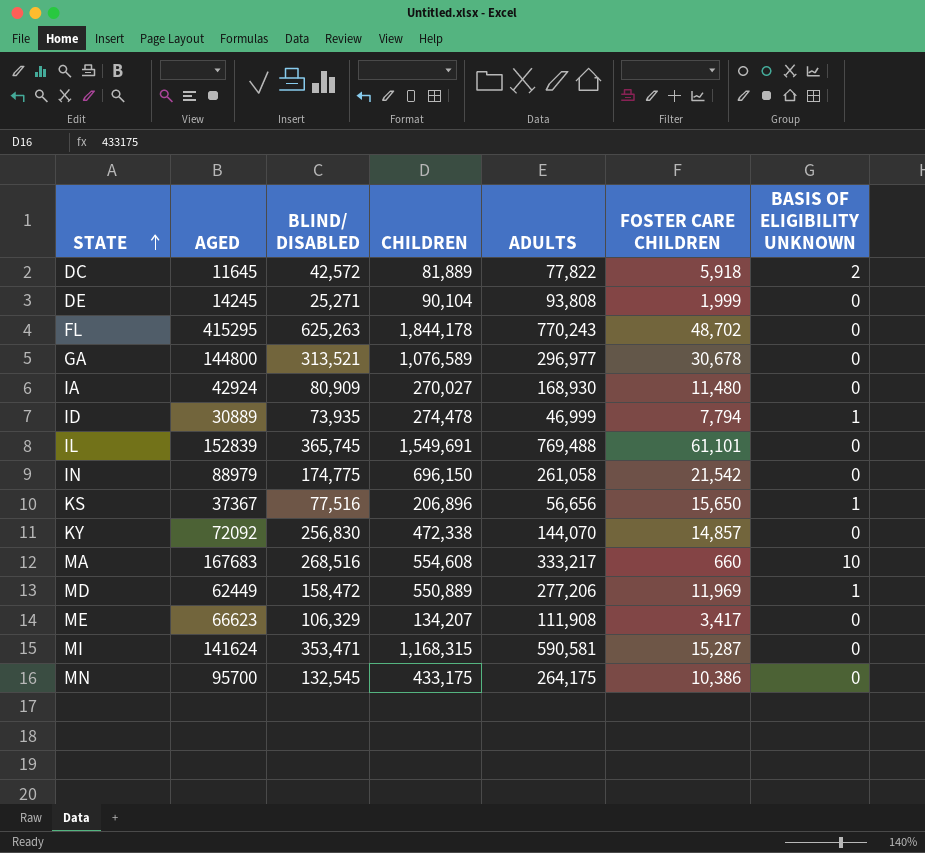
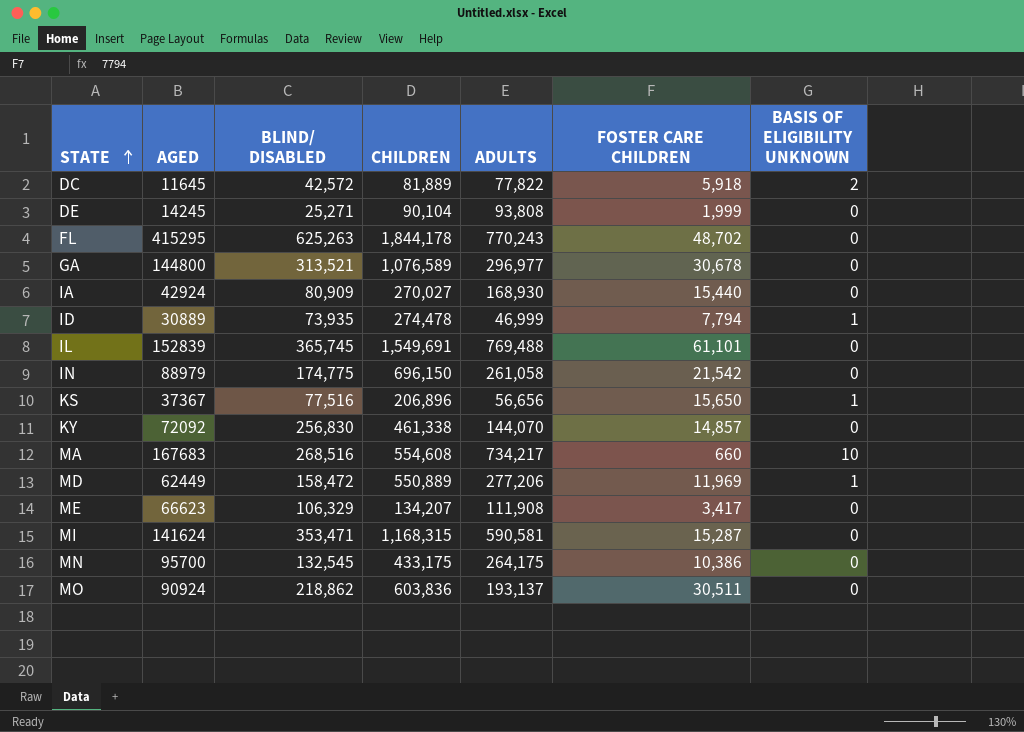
IA | FOSTER CARE CHILDREN: 11,480 -> 15,440
KY | CHILDREN: 472,338 -> 461,338
MA | ADULTS: 333,217 -> 734,217
row MO: none -> 90924 | 218,862 | 603,836 | 193,137 | 30,511 | 0

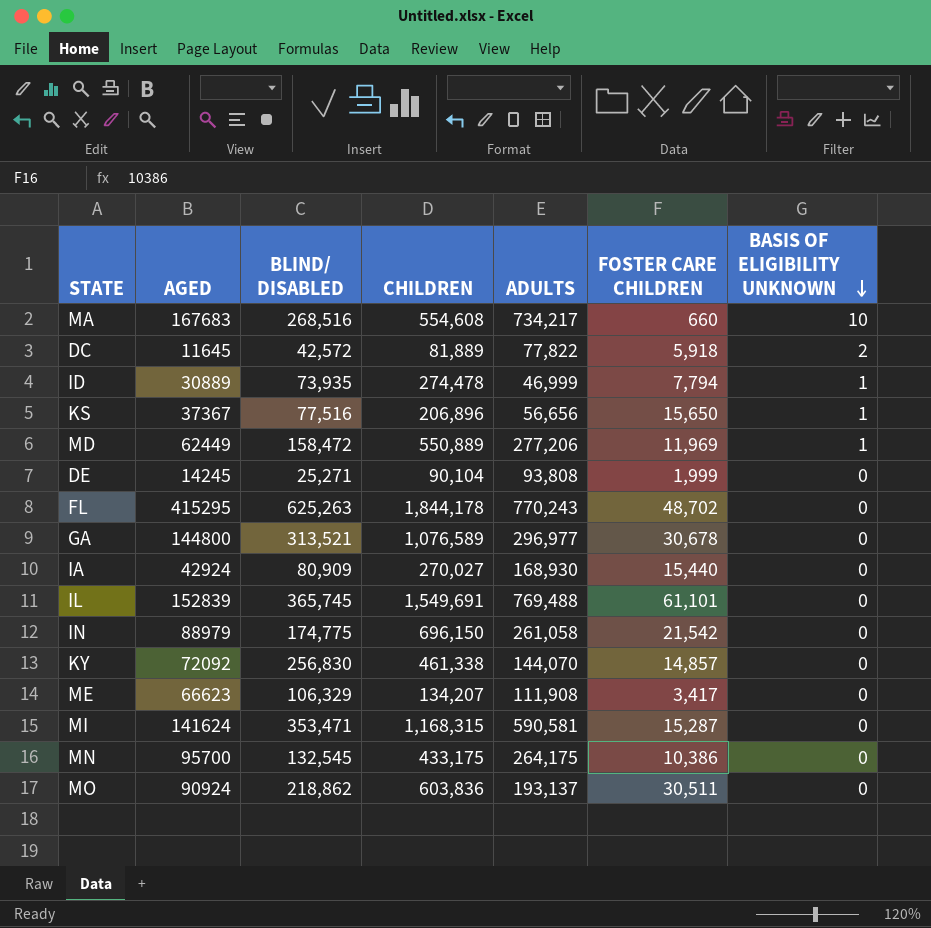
row order: STATE ascending -> BASIS OF ELIGIBILITY UNKNOWN descending

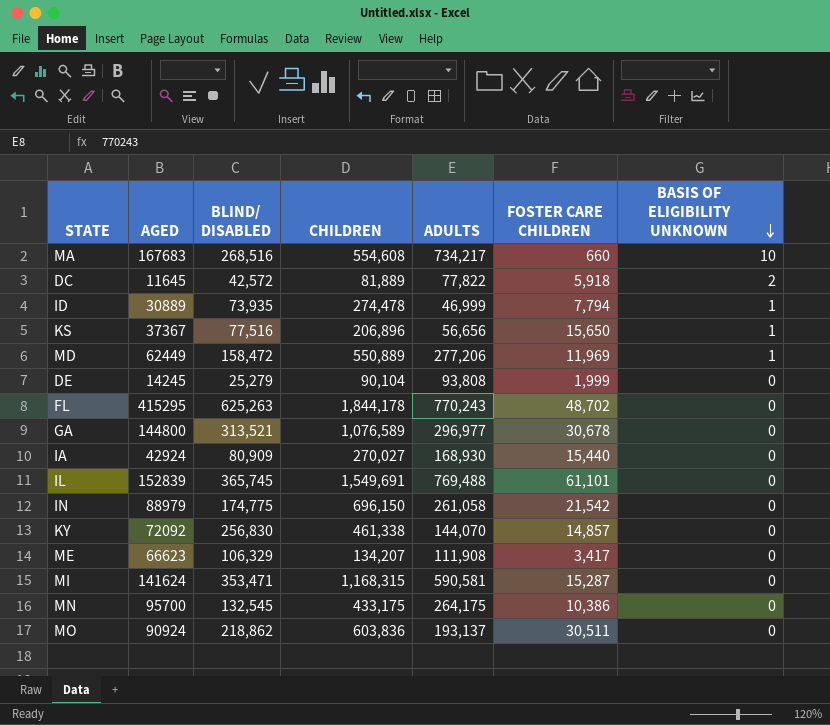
DE | BLIND/ DISABLED: 25,271 -> 25,279

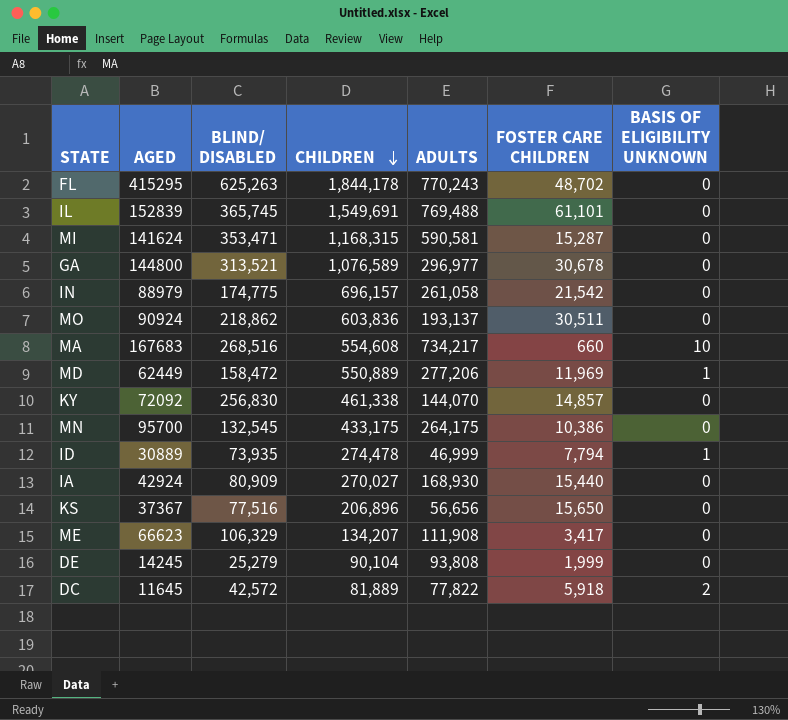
row order: BASIS OF ELIGIBILITY UNKNOWN descending -> CHILDREN descending
IN | CHILDREN: 696,150 -> 696,157
KS | BASIS OF ELIGIBILITY UNKNOWN: 1 -> 0

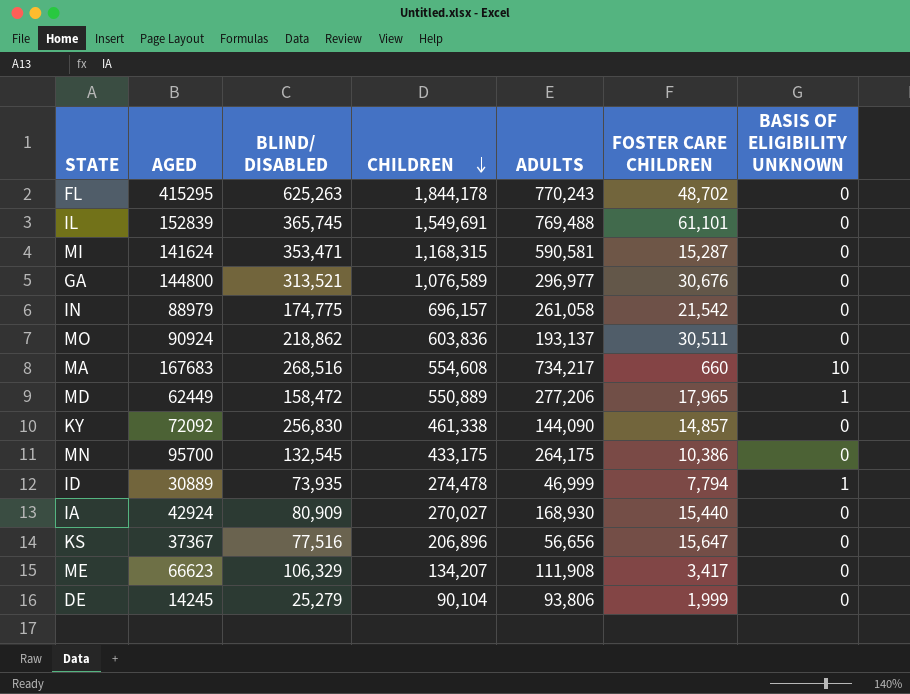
row DC: 11645 | 42,572 | 81,889 | 77,822 | 5,918 | 2 -> none
GA | FOSTER CARE CHILDREN: 30,678 -> 30,676
MD | FOSTER CARE CHILDREN: 11,969 -> 17,965
KY | ADULTS: 144,070 -> 144,090
KS | FOSTER CARE CHILDREN: 15,650 -> 15,647
DE | ADULTS: 93,808 -> 93,806

